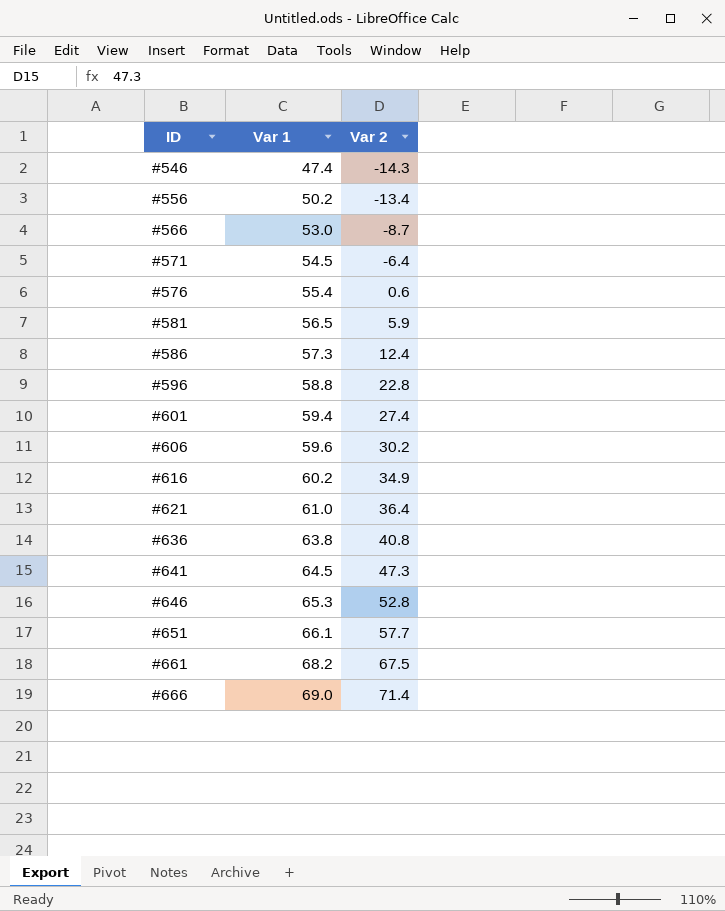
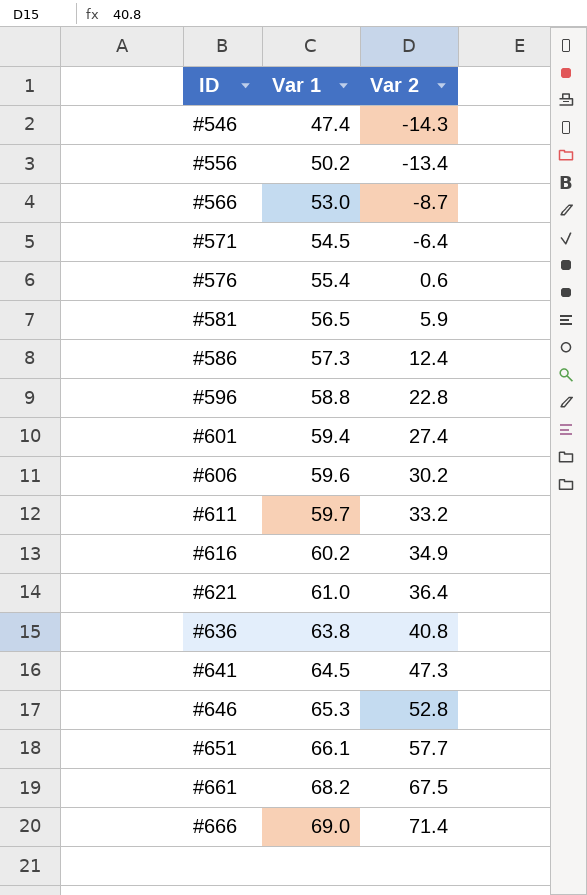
row #611: none -> 59.7 | 33.2

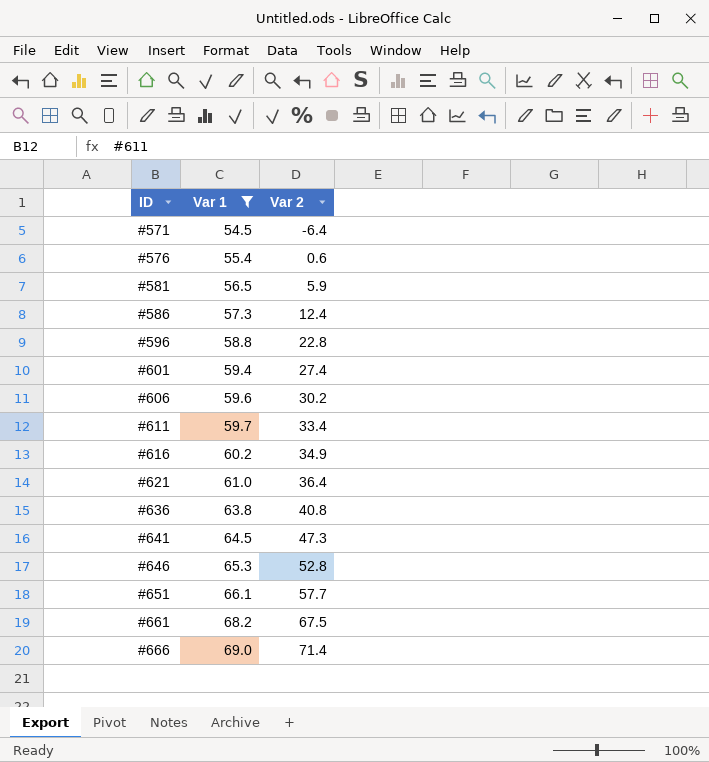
filter: none -> Var 1 >= 54.5
#611 | Var 2: 33.2 -> 33.4

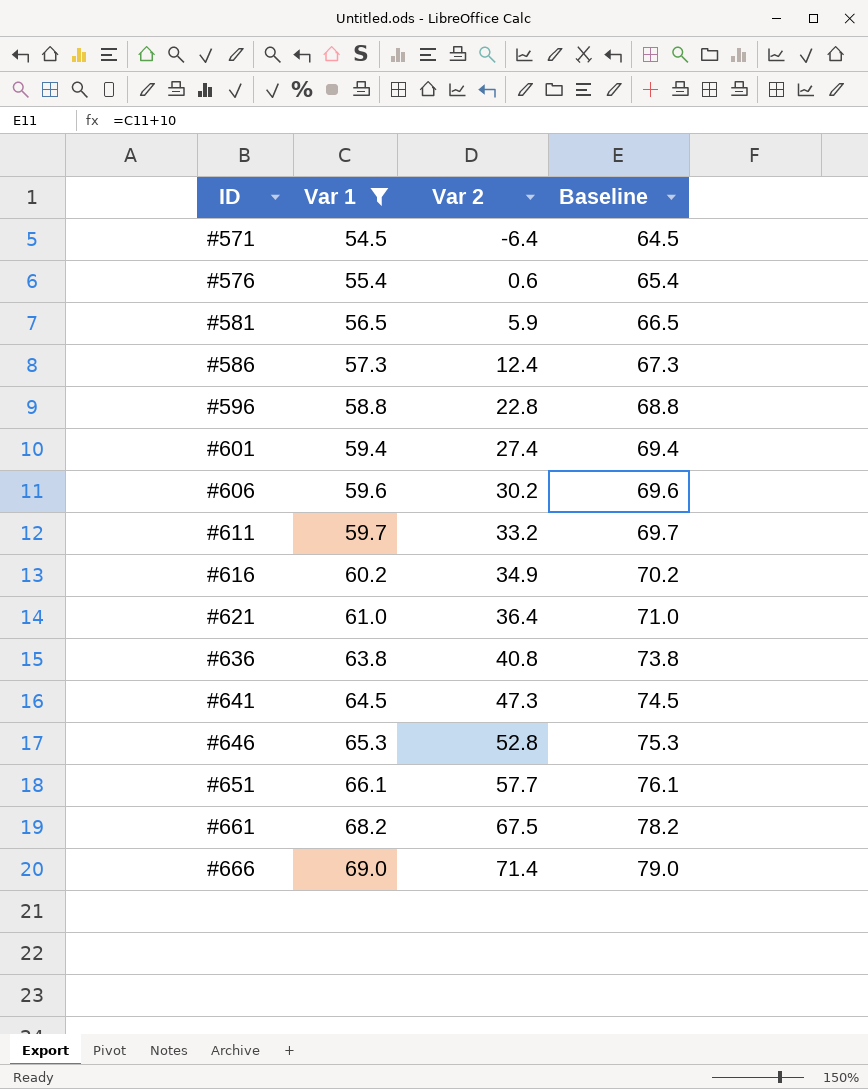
column Baseline | formula: none -> [Var 1] + 10
#611 | Var 2: 33.4 -> 33.2

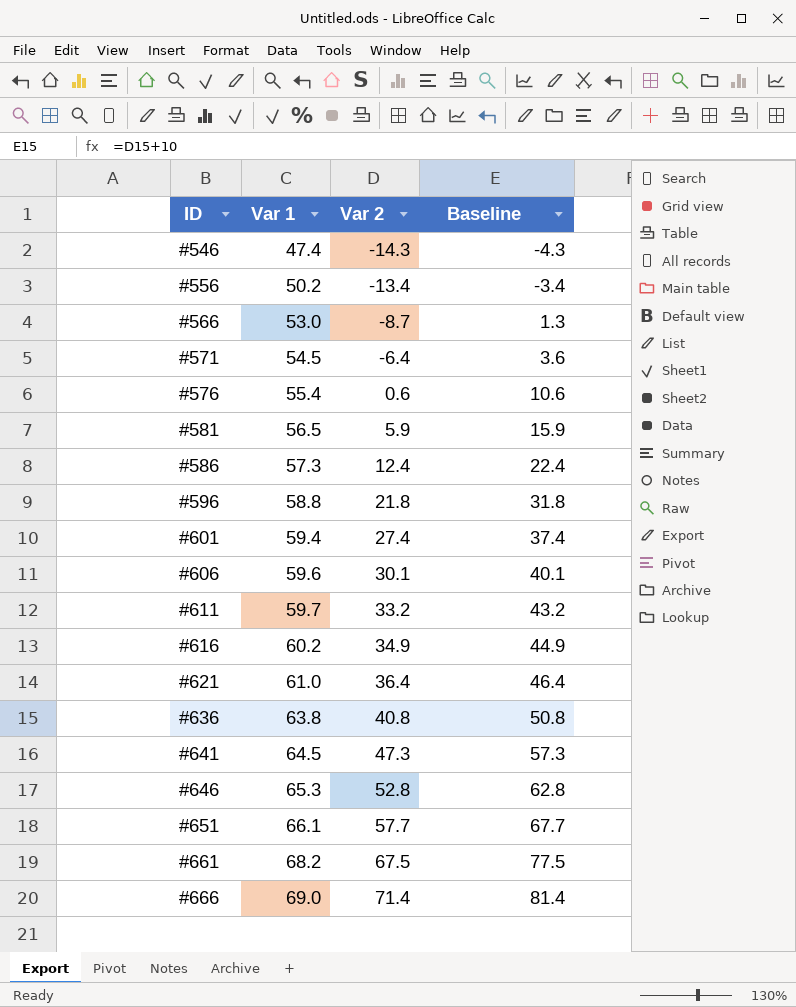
filter: Var 1 >= 54.5 -> none
column Baseline | formula: [Var 1] + 10 -> [Var 2] + 10
#596 | Var 2: 22.8 -> 21.8
#606 | Var 2: 30.2 -> 30.1

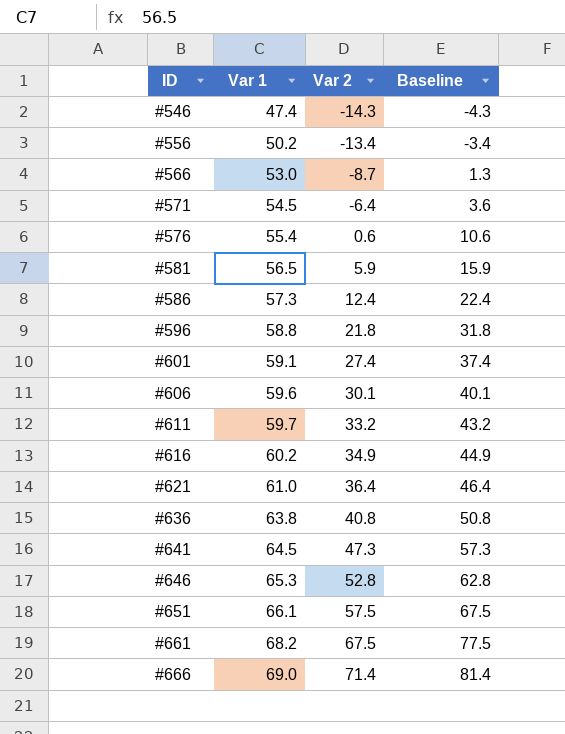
#601 | Var 1: 59.4 -> 59.1
#651 | Var 2: 57.7 -> 57.5
#651 | Baseline: 67.7 -> 67.5

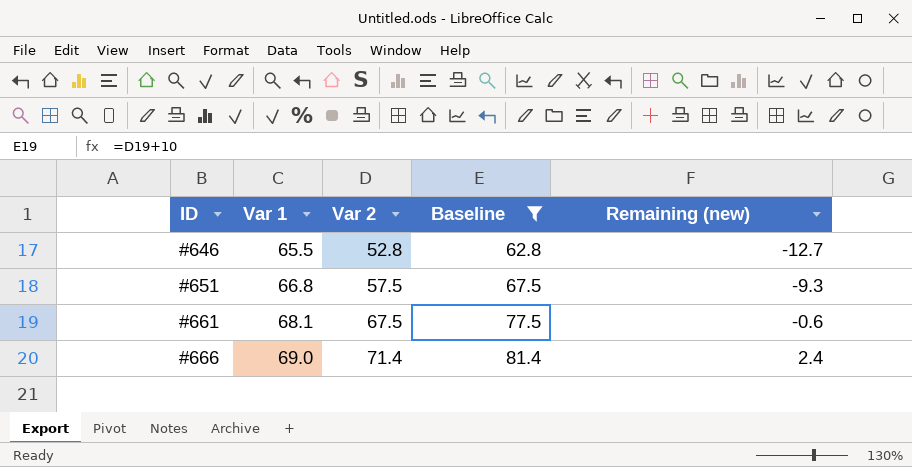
filter: none -> Baseline >= 62.8
column Remaining (new) | formula: none -> [Var 2] - [Var 1]
#646 | Var 1: 65.3 -> 65.5
#651 | Var 1: 66.1 -> 66.8
#661 | Var 1: 68.2 -> 68.1

